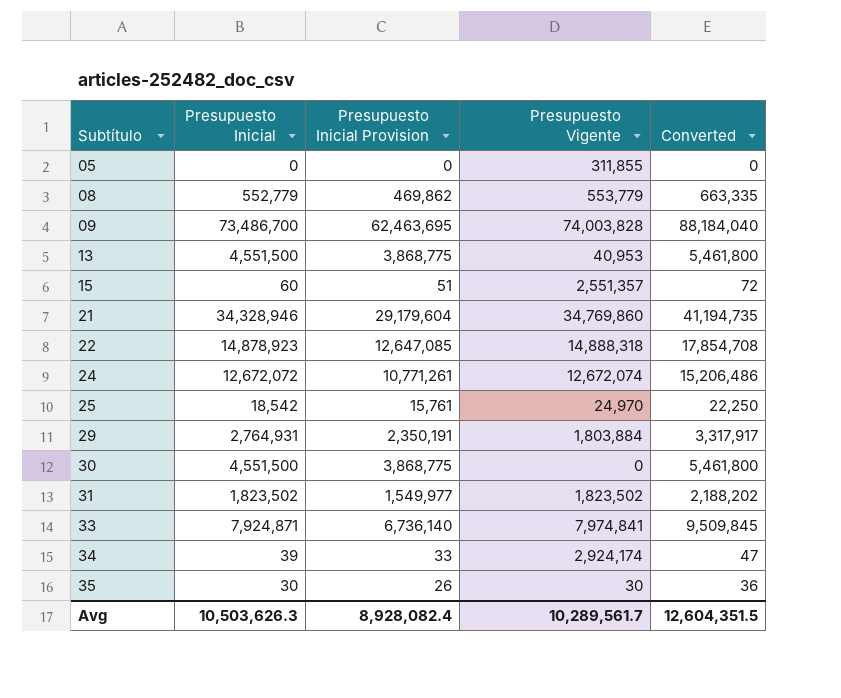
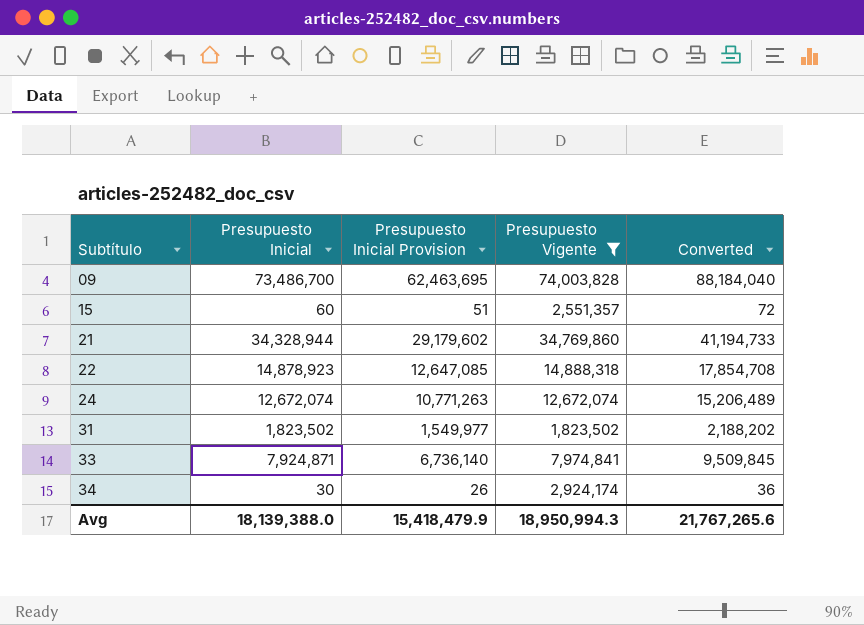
filter: none -> Presupuesto Vigente >= 1,823,502
21 | Presupuesto Inicial: 34,328,946 -> 34,328,944
21 | Presupuesto Inicial Provision: 29,179,604 -> 29,179,602
21 | Converted: 41,194,735 -> 41,194,733
24 | Presupuesto Inicial: 12,672,072 -> 12,672,074
24 | Presupuesto Inicial Provision: 10,771,261 -> 10,771,263
24 | Converted: 15,206,486 -> 15,206,489
34 | Presupuesto Inicial: 39 -> 30
34 | Presupuesto Inicial Provision: 33 -> 26
34 | Converted: 47 -> 36
Avg | Presupuesto Inicial: 10,503,626.3 -> 18,139,388.0
Avg | Presupuesto Inicial Provision: 8,928,082.4 -> 15,418,479.9
Avg | Presupuesto Vigente: 10,289,561.7 -> 18,950,994.3
Avg | Converted: 12,604,351.5 -> 21,767,265.6

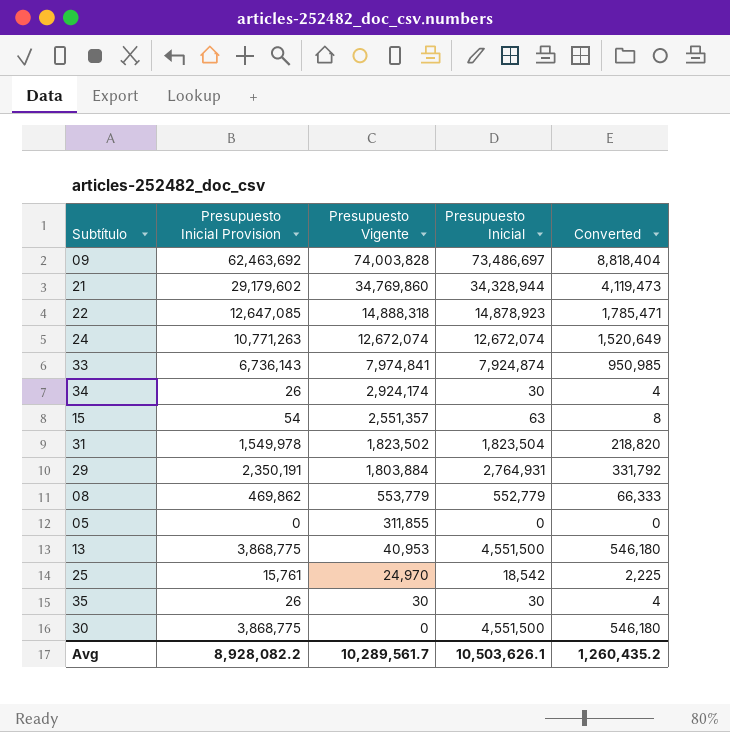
filter: Presupuesto Vigente >= 1,823,502 -> none
row order: Subtítulo ascending -> Presupuesto Vigente descending
column Presupuesto Inicial | position: 2 -> 4
column Converted | formula: [Presupuesto Inicial] * 1.2 -> [Presupuesto Inicial] * 0.12
09 | Presupuesto Inicial Provision: 62,463,695 -> 62,463,692
09 | Presupuesto Inicial: 73,486,700 -> 73,486,697
33 | Presupuesto Inicial Provision: 6,736,140 -> 6,736,143
33 | Presupuesto Inicial: 7,924,871 -> 7,924,874
15 | Presupuesto Inicial Provision: 51 -> 54
15 | Presupuesto Inicial: 60 -> 63
31 | Presupuesto Inicial Provision: 1,549,977 -> 1,549,978
31 | Presupuesto Inicial: 1,823,502 -> 1,823,504
Avg | Presupuesto Inicial Provision: 15,418,479.9 -> 8,928,082.2
Avg | Presupuesto Vigente: 18,950,994.3 -> 10,289,561.7
Avg | Presupuesto Inicial: 18,139,388.0 -> 10,503,626.1
Avg | Converted: 21,767,265.6 -> 1,260,435.2

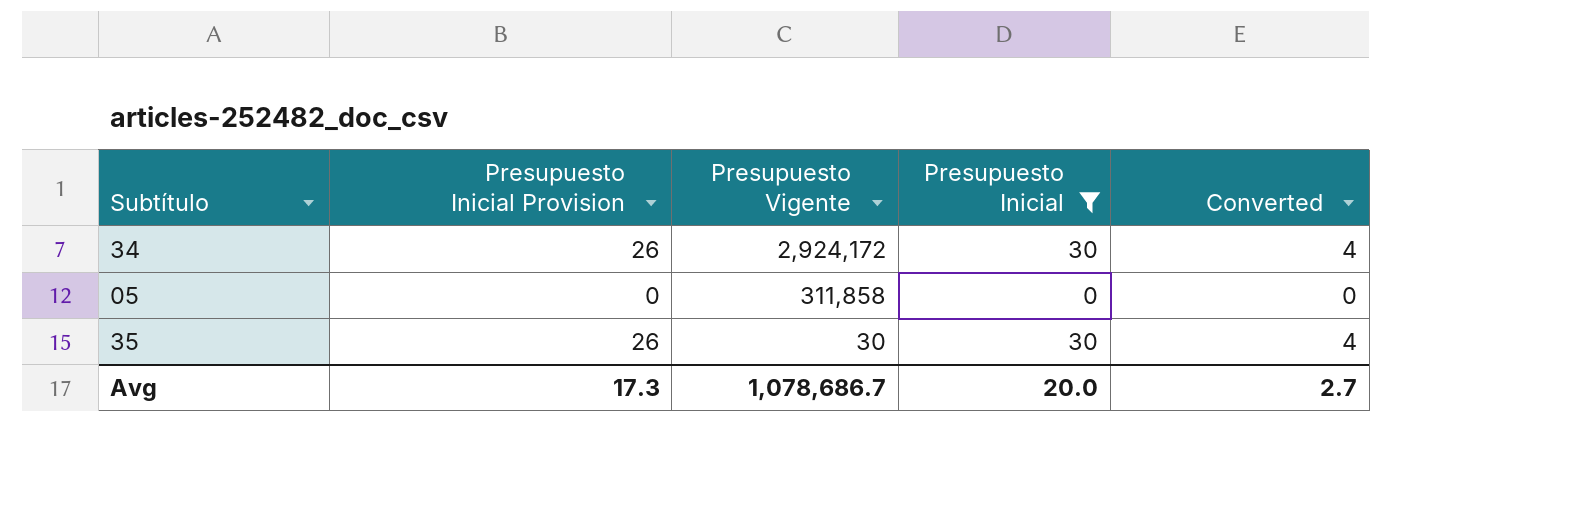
filter: none -> Presupuesto Inicial <= 30
34 | Presupuesto Vigente: 2,924,174 -> 2,924,172
05 | Presupuesto Vigente: 311,855 -> 311,858
Avg | Presupuesto Inicial Provision: 8,928,082.2 -> 17.3
Avg | Presupuesto Vigente: 10,289,561.7 -> 1,078,686.7
Avg | Presupuesto Inicial: 10,503,626.1 -> 20.0
Avg | Converted: 1,260,435.2 -> 2.7

